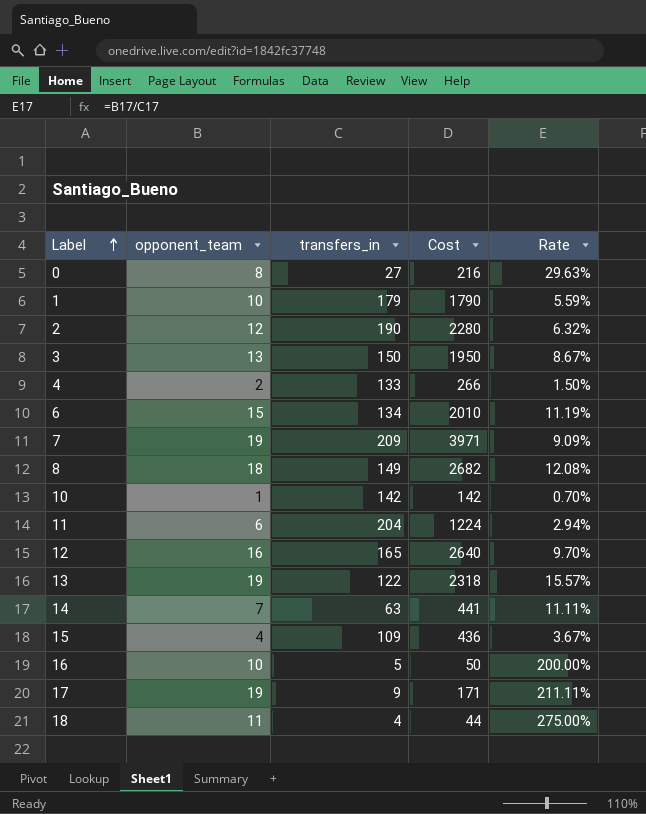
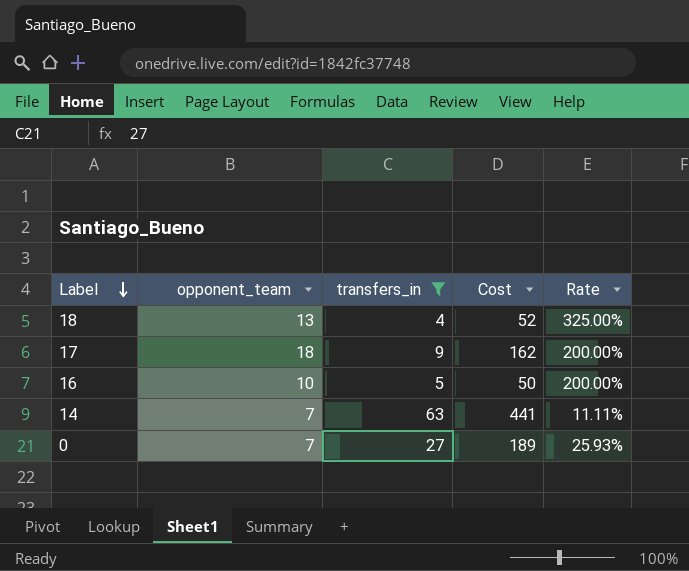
filter: none -> transfers_in <= 63
row order: Label ascending -> Label descending
18 | opponent_team: 11 -> 13
18 | Cost: 44 -> 52
18 | Rate: 275.00% -> 325.00%
17 | opponent_team: 19 -> 18
17 | Cost: 171 -> 162
17 | Rate: 211.11% -> 200.00%
0 | opponent_team: 8 -> 7
0 | Cost: 216 -> 189
0 | Rate: 29.63% -> 25.93%

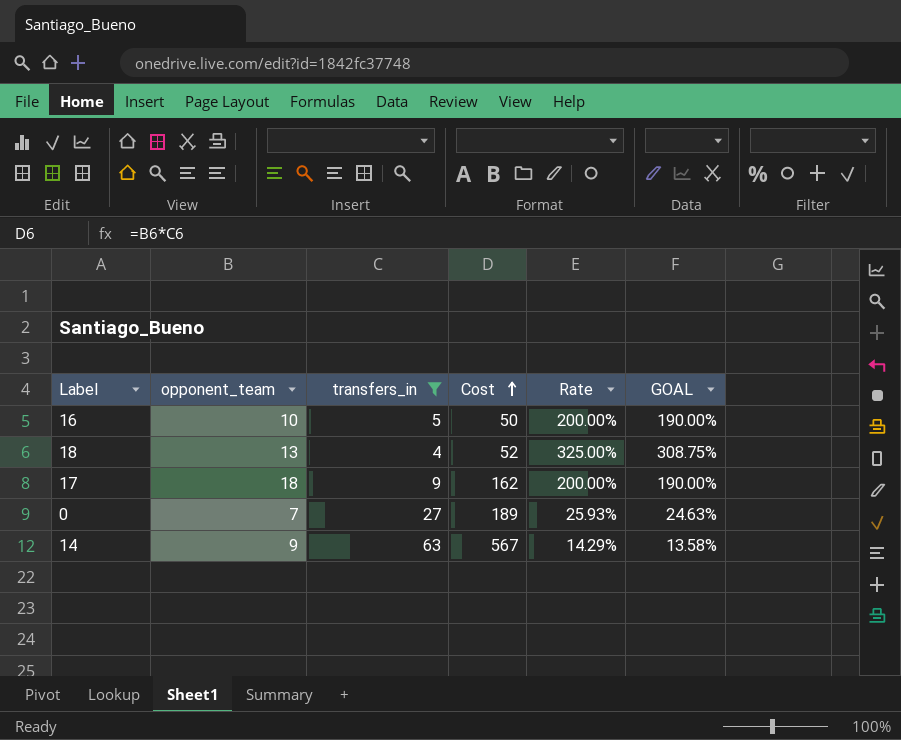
row order: Label descending -> Cost ascending
column GOAL | formula: none -> [Rate] * 0.95
14 | opponent_team: 7 -> 9
14 | Cost: 441 -> 567
14 | Rate: 11.11% -> 14.29%

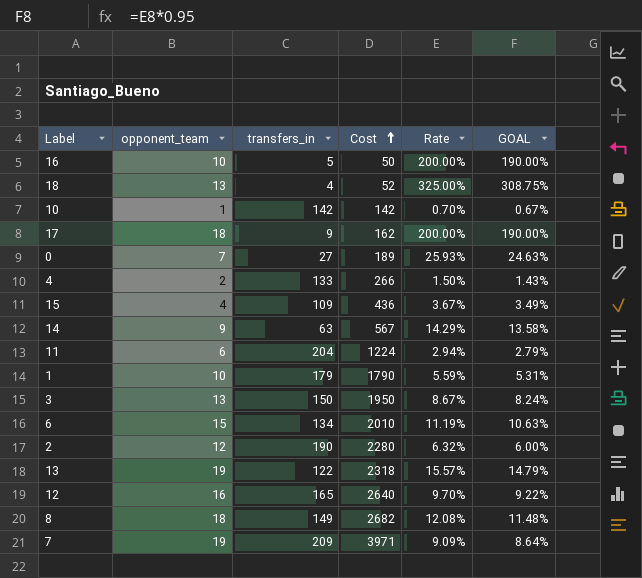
filter: transfers_in <= 63 -> none

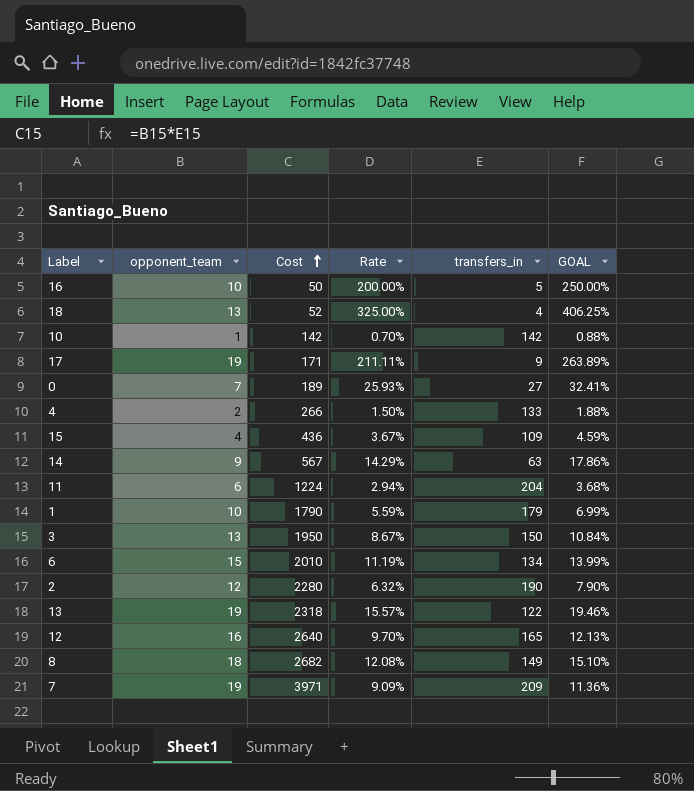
column transfers_in | position: 3 -> 5
column GOAL | formula: [Rate] * 0.95 -> [Rate] * 1.25
17 | opponent_team: 18 -> 19
17 | Cost: 162 -> 171
17 | Rate: 200.00% -> 211.11%

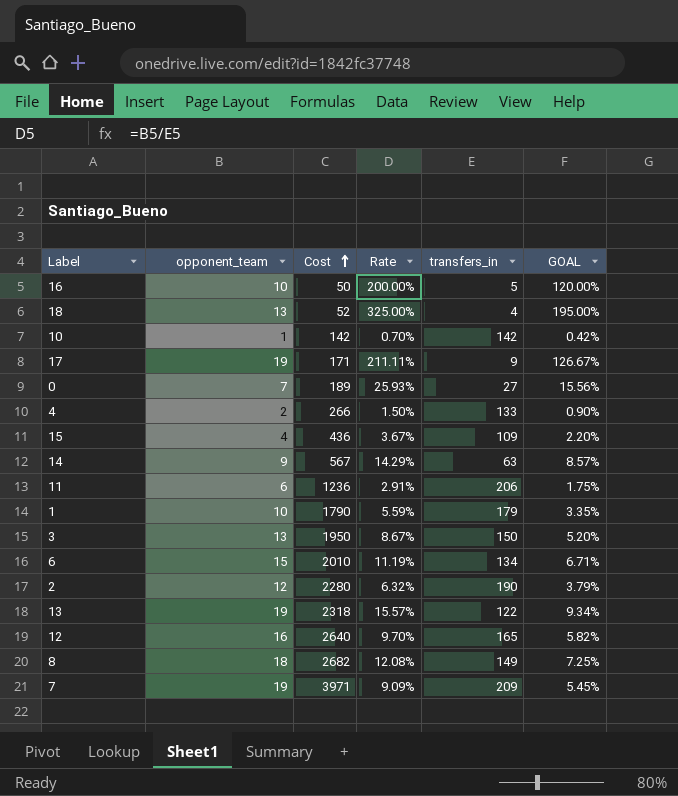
column GOAL | formula: [Rate] * 1.25 -> [Rate] * 0.6
11 | Cost: 1224 -> 1236
11 | Rate: 2.94% -> 2.91%
11 | transfers_in: 204 -> 206

